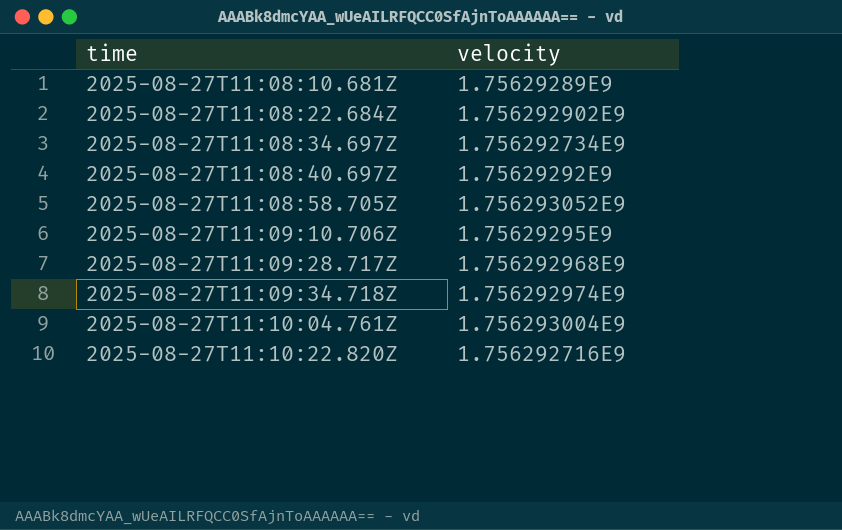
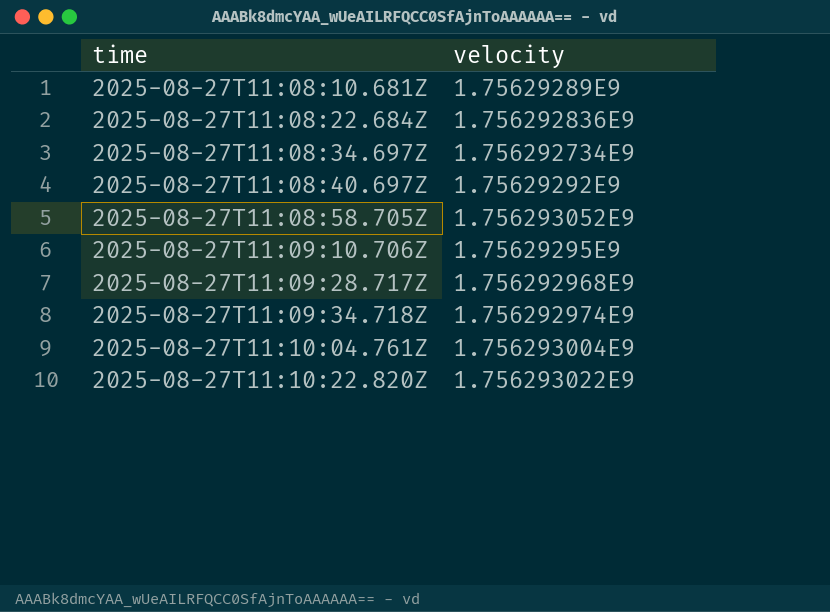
2025-08-27T11:08:22.684Z | velocity: 1.756292902E9 -> 1.756292836E9
2025-08-27T11:10:22.820Z | velocity: 1.756292716E9 -> 1.756293022E9

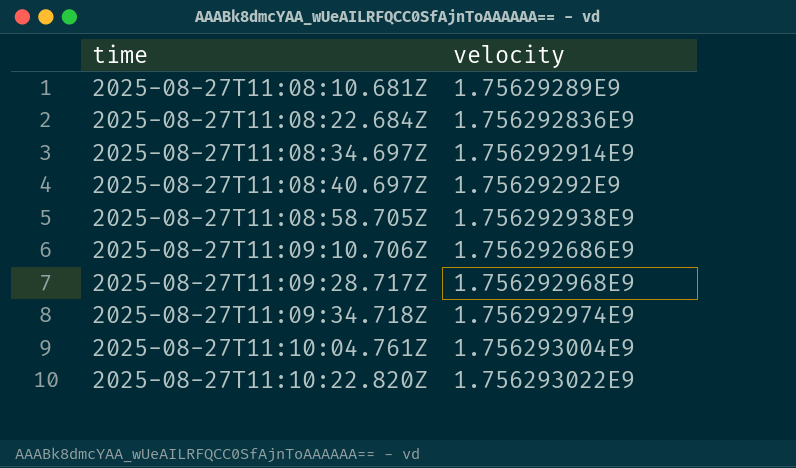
2025-08-27T11:08:34.697Z | velocity: 1.756292734E9 -> 1.756292914E9
2025-08-27T11:08:58.705Z | velocity: 1.756293052E9 -> 1.756292938E9
2025-08-27T11:09:10.706Z | velocity: 1.75629295E9 -> 1.756292686E9

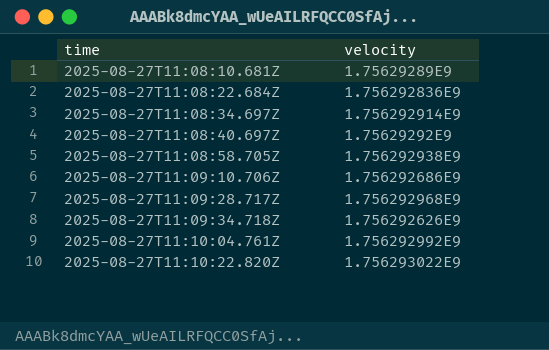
2025-08-27T11:09:34.718Z | velocity: 1.756292974E9 -> 1.756292626E9
2025-08-27T11:10:04.761Z | velocity: 1.756293004E9 -> 1.756292992E9

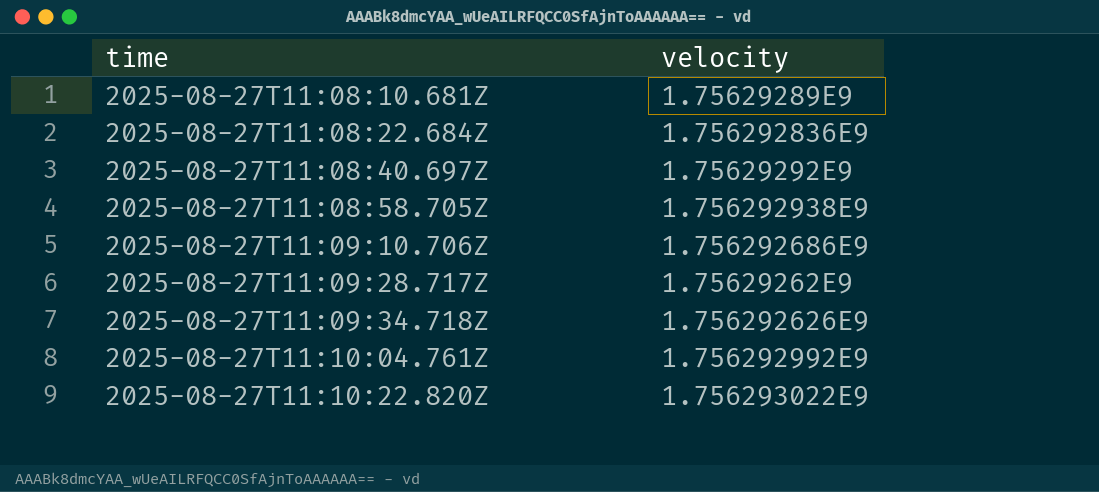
row 2025-08-27T11:08:34.697Z: 1.756292914E9 -> none
2025-08-27T11:09:28.717Z | velocity: 1.756292968E9 -> 1.75629262E9

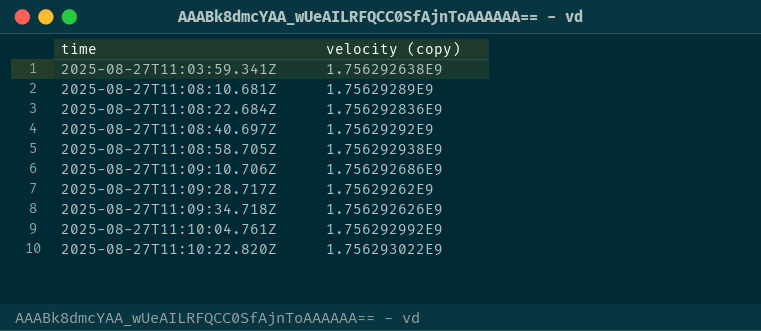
column name: velocity -> velocity (copy)
row 2025-08-27T11:03:59.341Z: none -> 1.756292638E9

